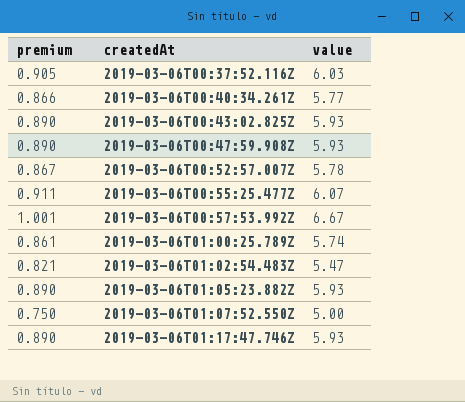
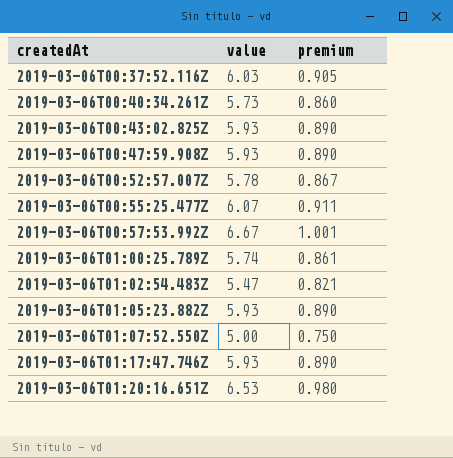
column premium | position: 1 -> 3
2019-03-06T00:40:34.261Z | value: 5.77 -> 5.73
2019-03-06T00:40:34.261Z | premium: 0.866 -> 0.860
row 2019-03-06T01:20:16.651Z: none -> 6.53 | 0.980

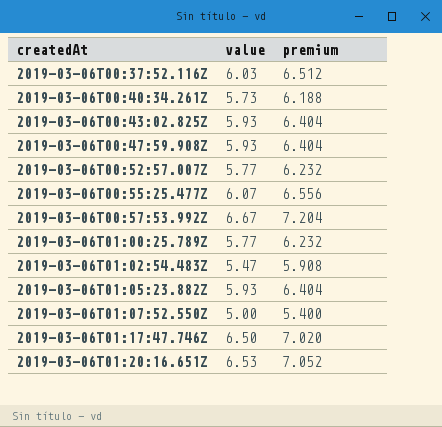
column premium | formula: [value] * 0.15 -> [value] * 1.08
2019-03-06T00:52:57.007Z | value: 5.78 -> 5.77
2019-03-06T01:00:25.789Z | value: 5.74 -> 5.77
2019-03-06T01:17:47.746Z | value: 5.93 -> 6.50

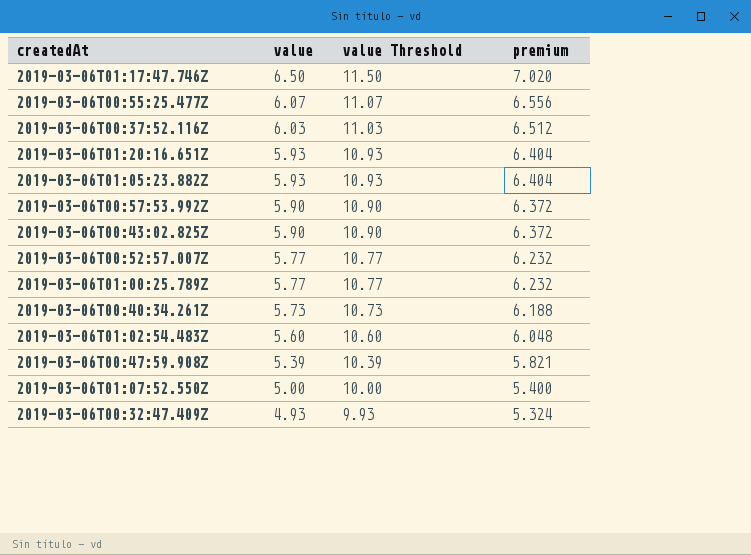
row order: createdAt ascending -> value descending
column value Threshold | formula: none -> [value] + 5
2019-03-06T01:20:16.651Z | value: 6.53 -> 5.93
2019-03-06T01:20:16.651Z | premium: 7.052 -> 6.404
2019-03-06T00:57:53.992Z | value: 6.67 -> 5.90
2019-03-06T00:57:53.992Z | premium: 7.204 -> 6.372
2019-03-06T00:43:02.825Z | value: 5.93 -> 5.90
2019-03-06T00:43:02.825Z | premium: 6.404 -> 6.372
2019-03-06T01:02:54.483Z | value: 5.47 -> 5.60
2019-03-06T01:02:54.483Z | premium: 5.908 -> 6.048
2019-03-06T00:47:59.908Z | value: 5.93 -> 5.39
2019-03-06T00:47:59.908Z | premium: 6.404 -> 5.821
row 2019-03-06T00:32:47.409Z: none -> 4.93 | 9.93 | 5.324

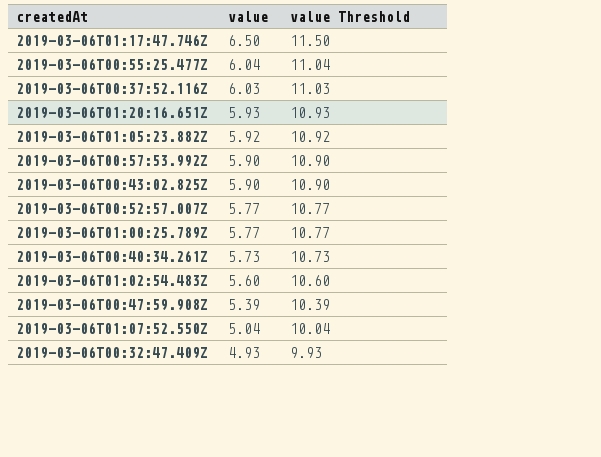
column premium | formula: [value] * 1.08 -> none
2019-03-06T00:55:25.477Z | value: 6.07 -> 6.04
2019-03-06T00:55:25.477Z | value Threshold: 11.07 -> 11.04
2019-03-06T01:05:23.882Z | value: 5.93 -> 5.92
2019-03-06T01:05:23.882Z | value Threshold: 10.93 -> 10.92
2019-03-06T01:07:52.550Z | value: 5.00 -> 5.04
2019-03-06T01:07:52.550Z | value Threshold: 10.00 -> 10.04

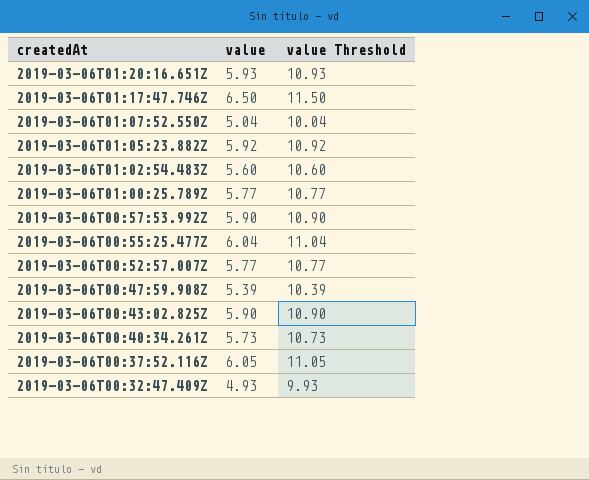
row order: value descending -> createdAt descending
2019-03-06T00:37:52.116Z | value: 6.03 -> 6.05
2019-03-06T00:37:52.116Z | value Threshold: 11.03 -> 11.05

